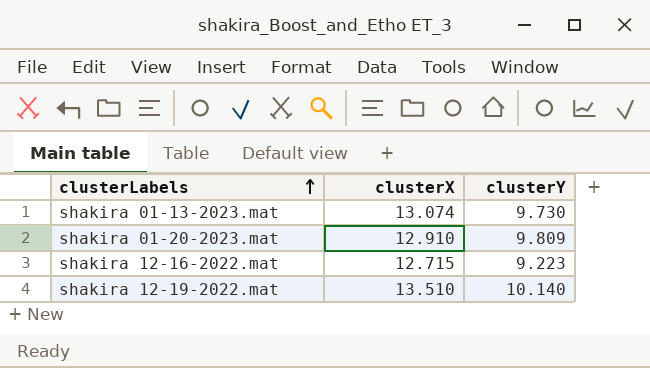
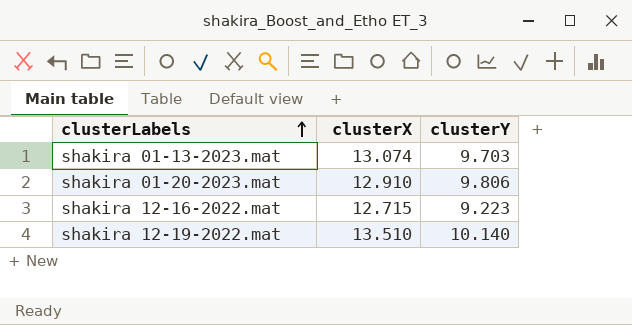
shakira 01-13-2023.mat | clusterY: 9.730 -> 9.703
shakira 01-20-2023.mat | clusterY: 9.809 -> 9.806

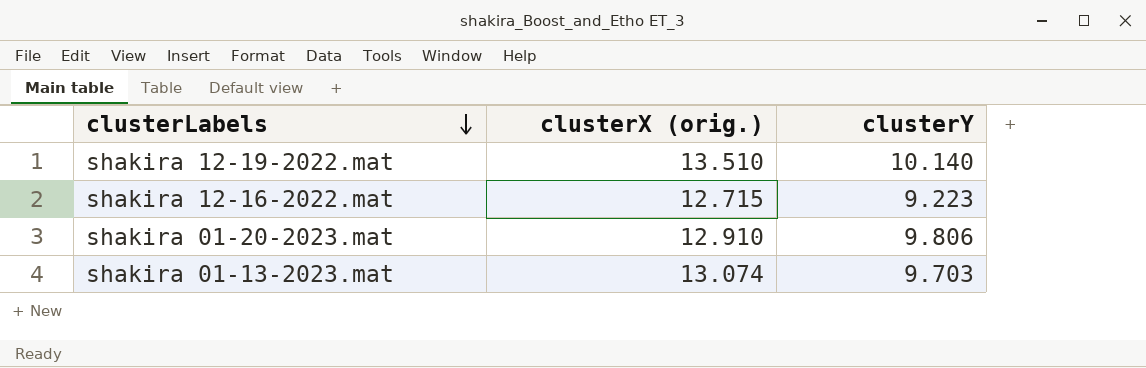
row order: clusterLabels ascending -> clusterLabels descending
column name: clusterX -> clusterX (orig.)

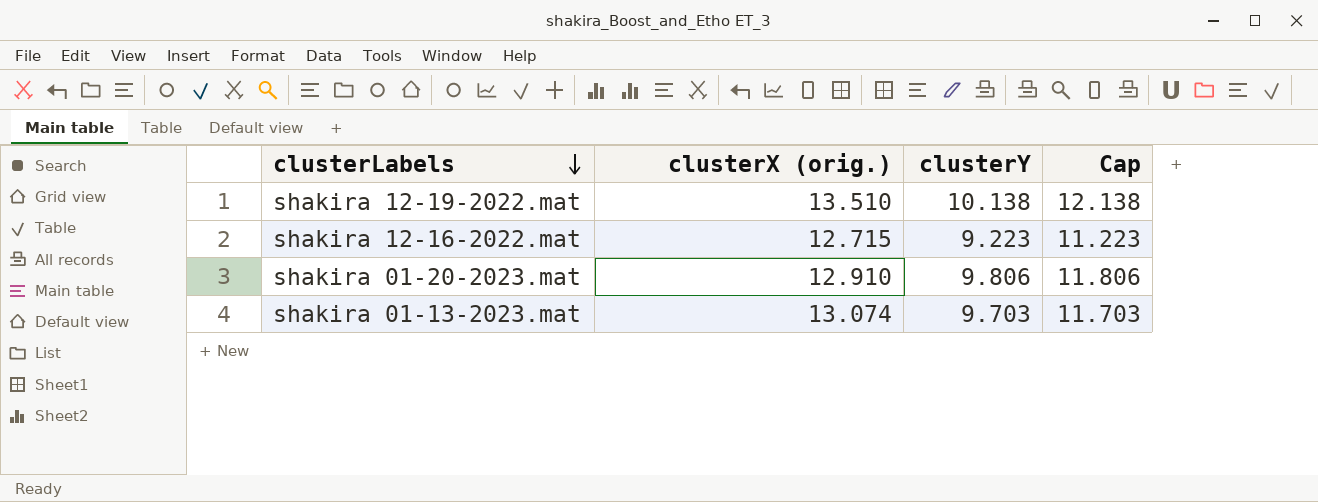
column Cap | formula: none -> [clusterY] + 2
shakira 12-19-2022.mat | clusterY: 10.140 -> 10.138

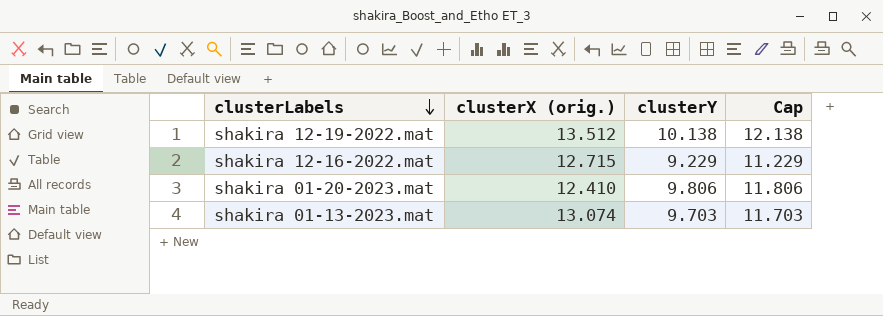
shakira 12-19-2022.mat | clusterX (orig.): 13.510 -> 13.512
shakira 12-16-2022.mat | clusterY: 9.223 -> 9.229
shakira 12-16-2022.mat | Cap: 11.223 -> 11.229
shakira 01-20-2023.mat | clusterX (orig.): 12.910 -> 12.410

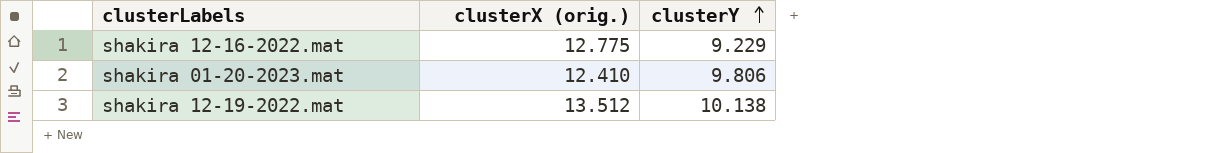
row order: clusterLabels descending -> clusterY ascending
column Cap | formula: [clusterY] + 2 -> none
row shakira 01-13-2023.mat: 13.074 | 9.703 | 11.703 -> none
shakira 12-16-2022.mat | clusterX (orig.): 12.715 -> 12.775

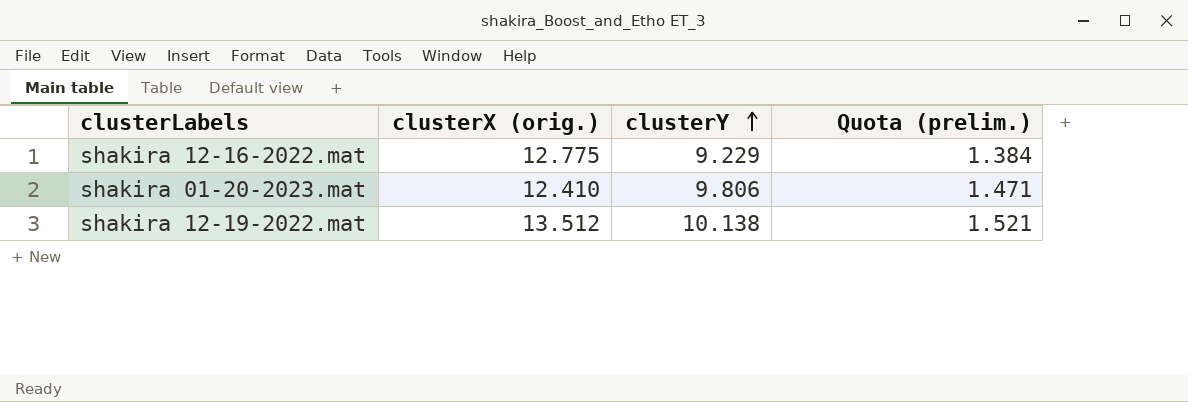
column Quota (prelim.) | formula: none -> [clusterY] * 0.15

